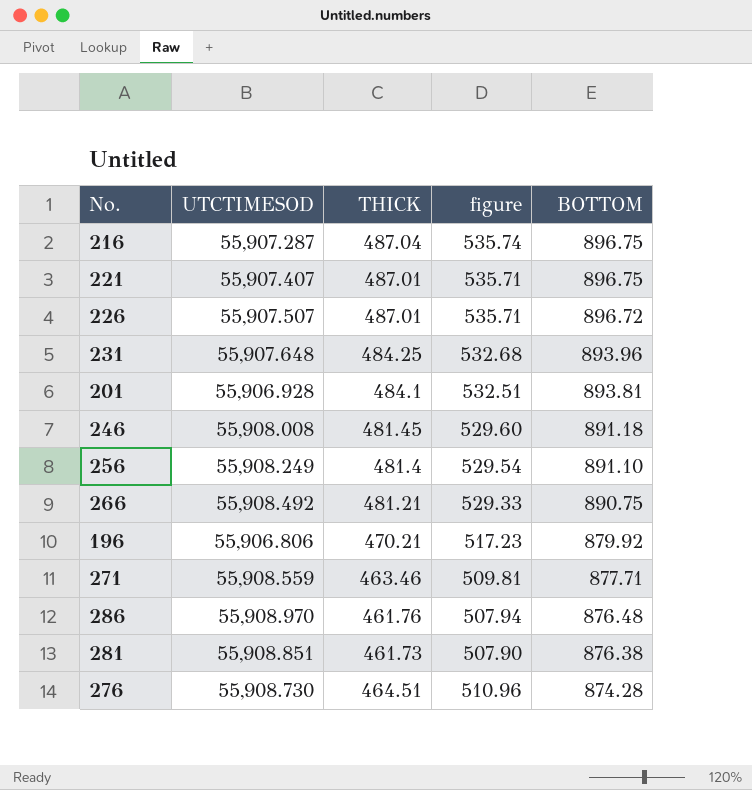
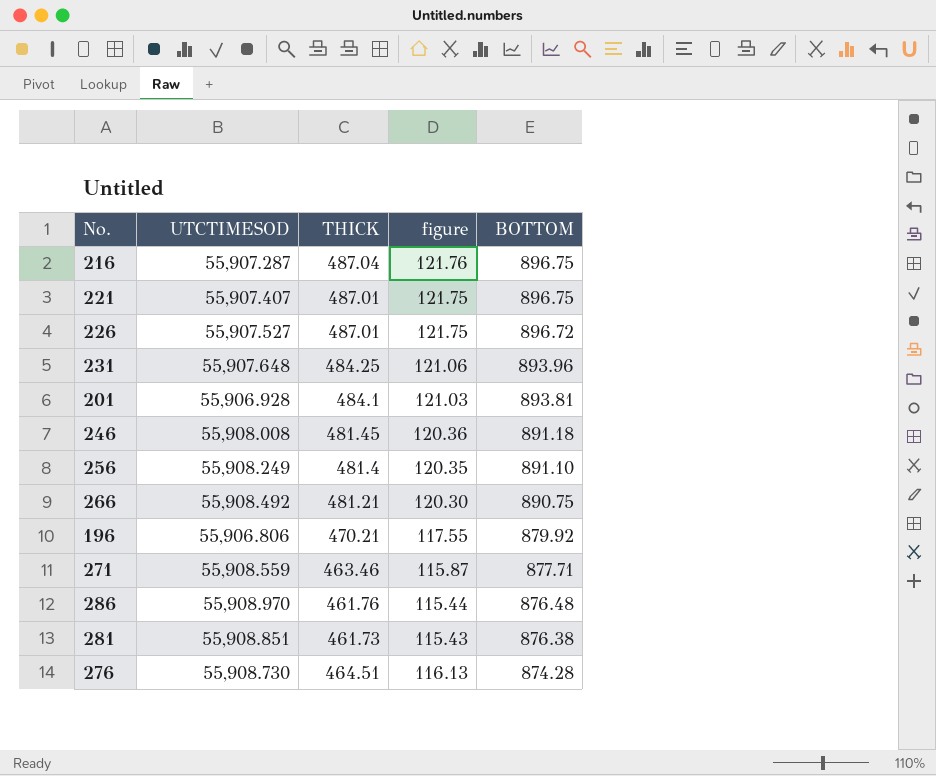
column figure | formula: [THICK] * 1.1 -> [THICK] * 0.25
226 | UTCTIMESOD: 55,907.507 -> 55,907.527

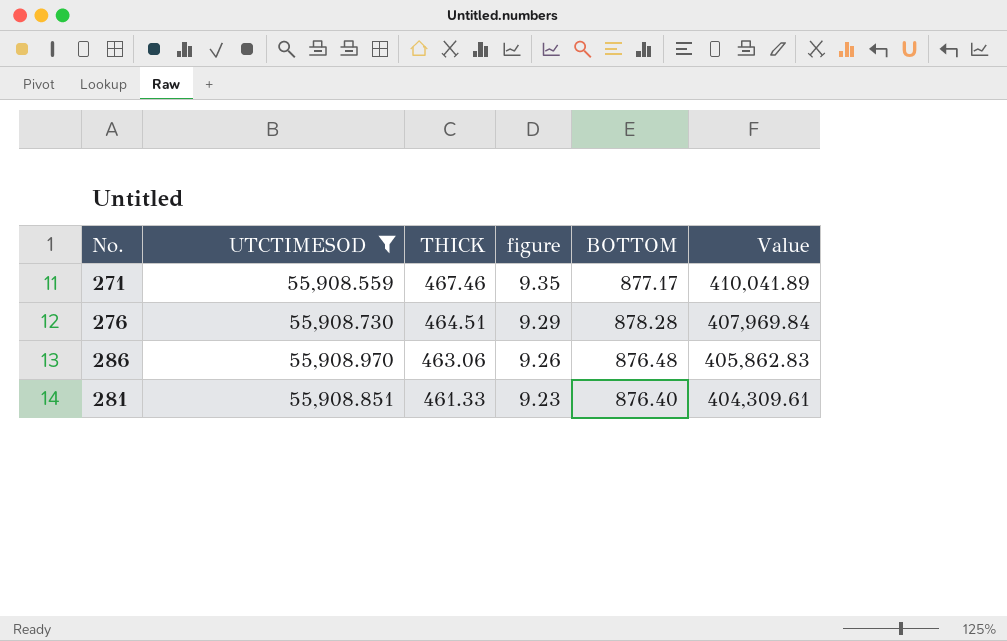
filter: none -> UTCTIMESOD >= 55,908.559
row order: BOTTOM descending -> THICK descending
column figure | formula: [THICK] * 0.25 -> [THICK] * 0.02
column Value | formula: none -> [THICK] * [BOTTOM]
271 | THICK: 463.46 -> 467.46
271 | BOTTOM: 877.71 -> 877.17
276 | BOTTOM: 874.28 -> 878.28
286 | THICK: 461.76 -> 463.06
281 | THICK: 461.73 -> 461.33
281 | BOTTOM: 876.38 -> 876.40

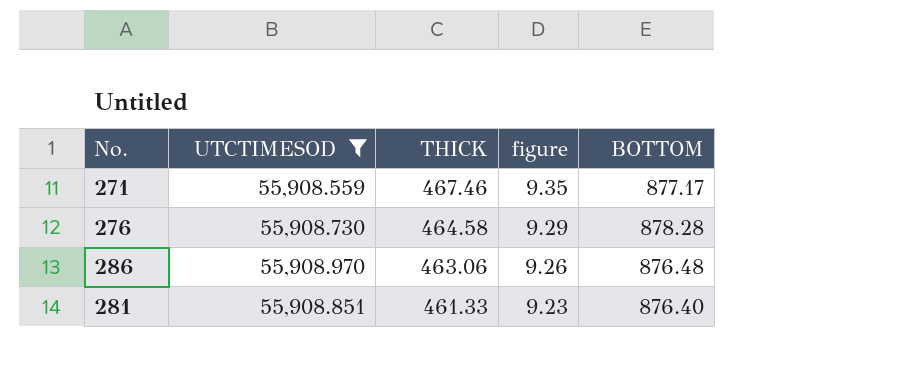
column Value | formula: [THICK] * [BOTTOM] -> none
276 | THICK: 464.51 -> 464.58

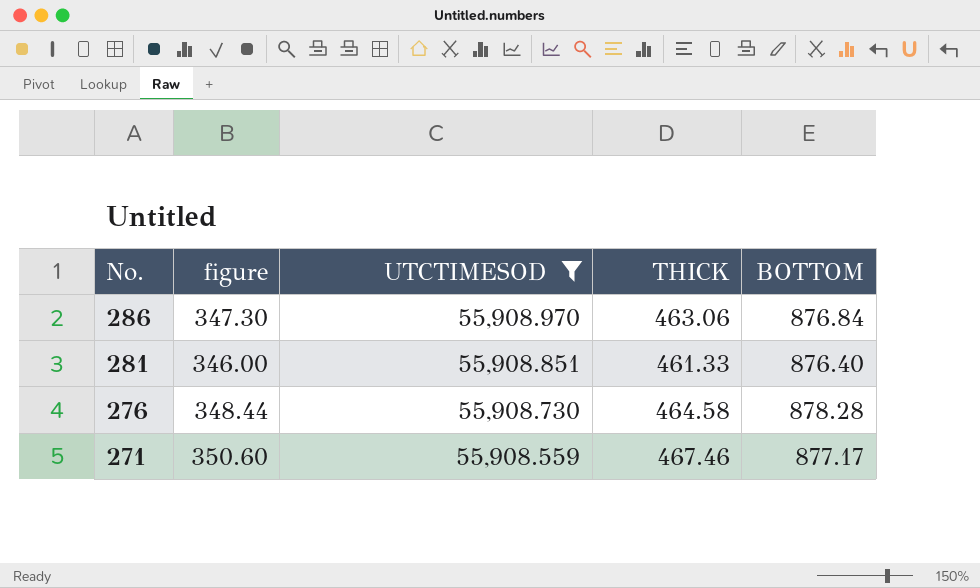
row order: THICK descending -> No. descending
column figure | formula: [THICK] * 0.02 -> [THICK] * 0.75
column figure | position: 4 -> 2
286 | BOTTOM: 876.48 -> 876.84

